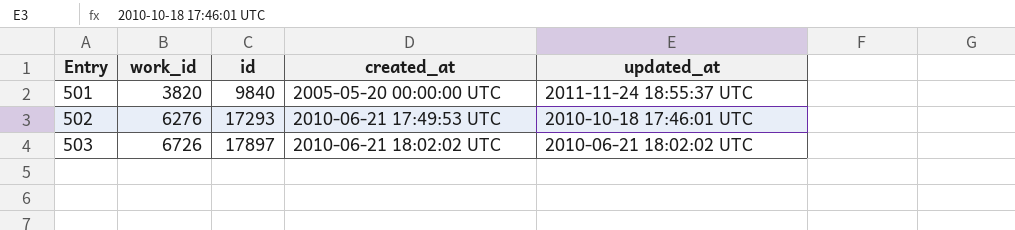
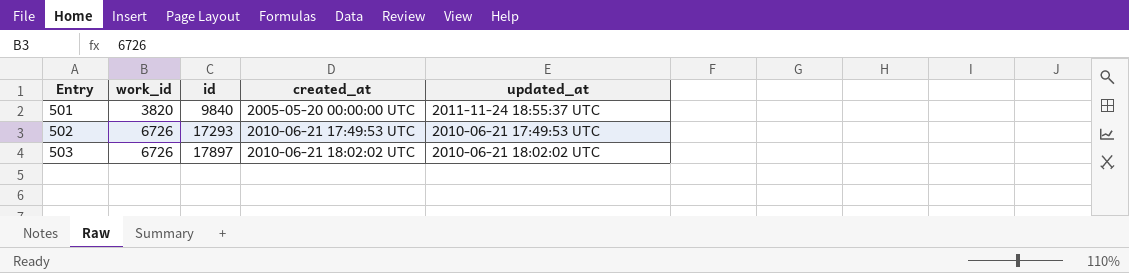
502 | work_id: 6276 -> 6726
502 | updated_at: 2010-10-18 17:46:01 UTC -> 2010-06-21 17:49:53 UTC

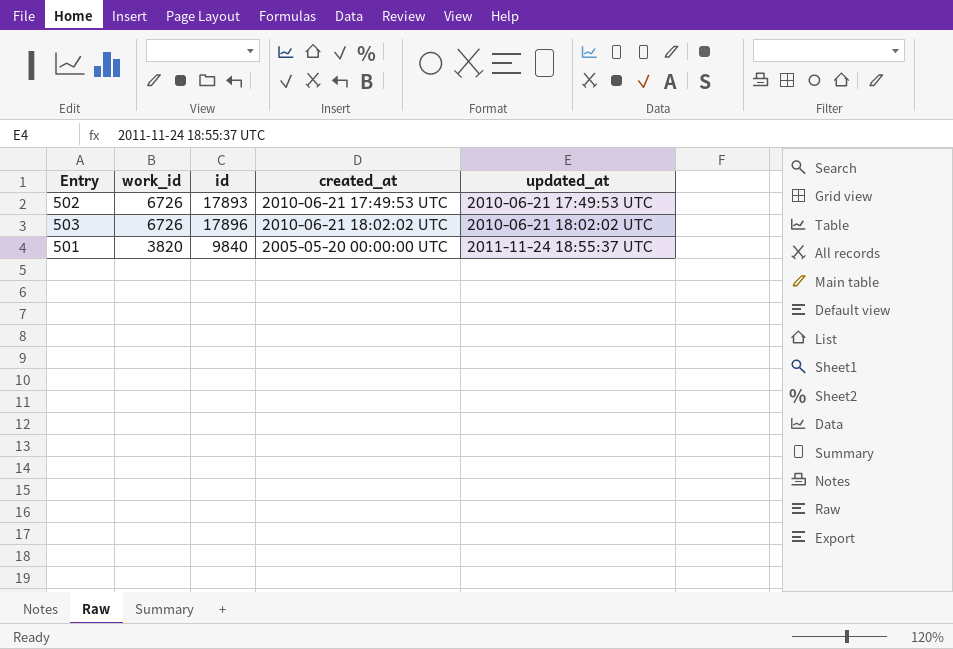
row order: Entry ascending -> work_id descending
502 | id: 17293 -> 17893
503 | id: 17897 -> 17896

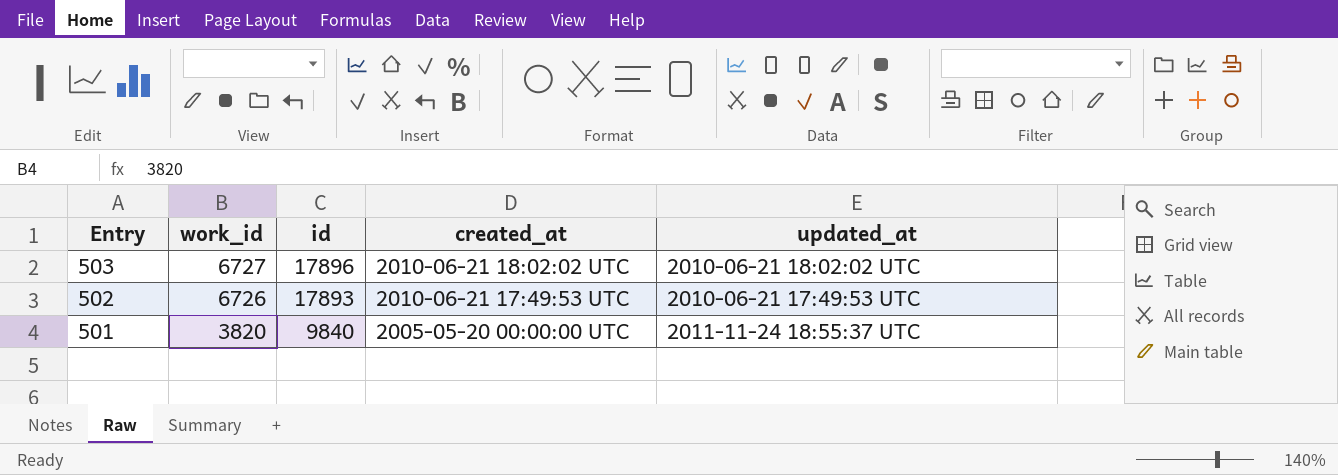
row order: work_id descending -> Entry descending
503 | work_id: 6726 -> 6727

